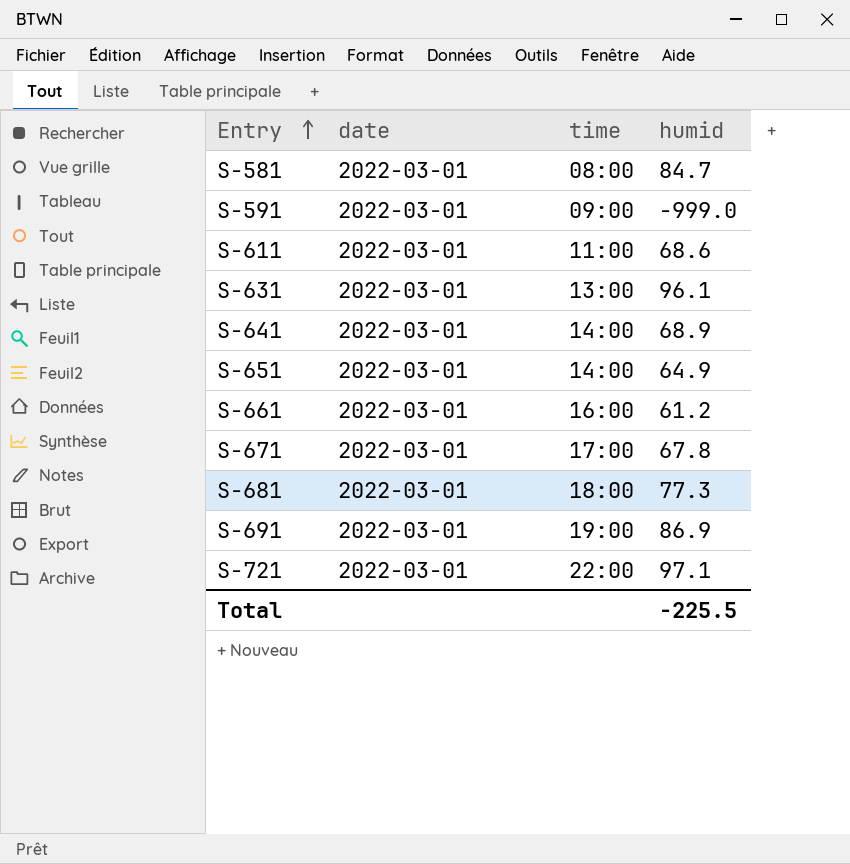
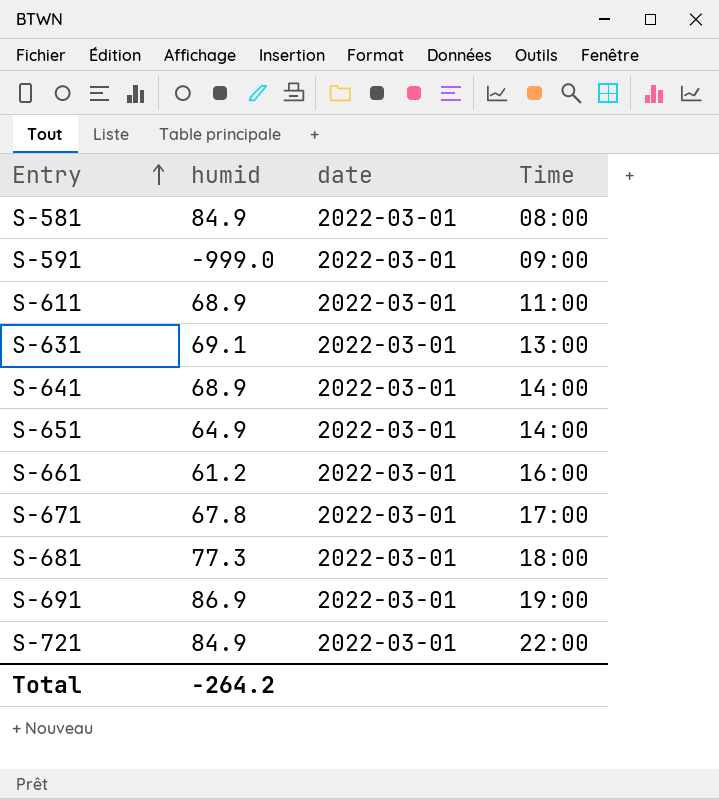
column humid | position: 4 -> 2
column name: time -> Time
S-581 | humid: 84.7 -> 84.9
S-611 | humid: 68.6 -> 68.9
S-631 | humid: 96.1 -> 69.1
S-721 | humid: 97.1 -> 84.9
Total | humid: -225.5 -> -264.2

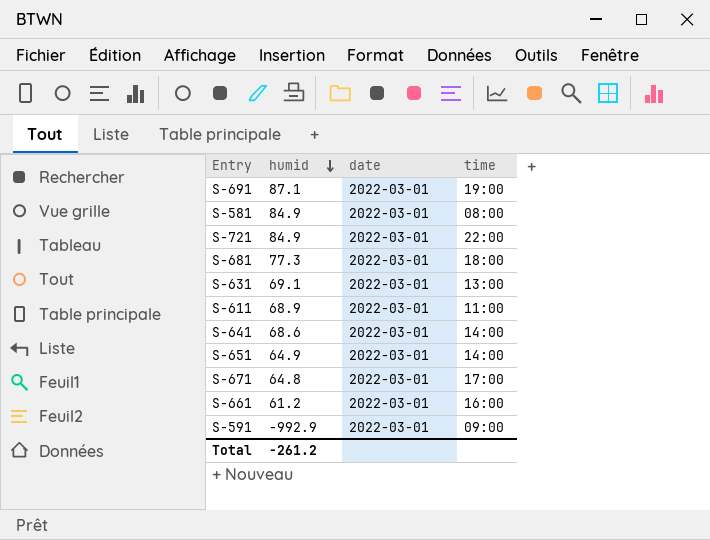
row order: Entry ascending -> humid descending
column name: Time -> time
S-691 | humid: 86.9 -> 87.1
S-641 | humid: 68.9 -> 68.6
S-671 | humid: 67.8 -> 64.8
S-591 | humid: -999.0 -> -992.9
Total | humid: -264.2 -> -261.2

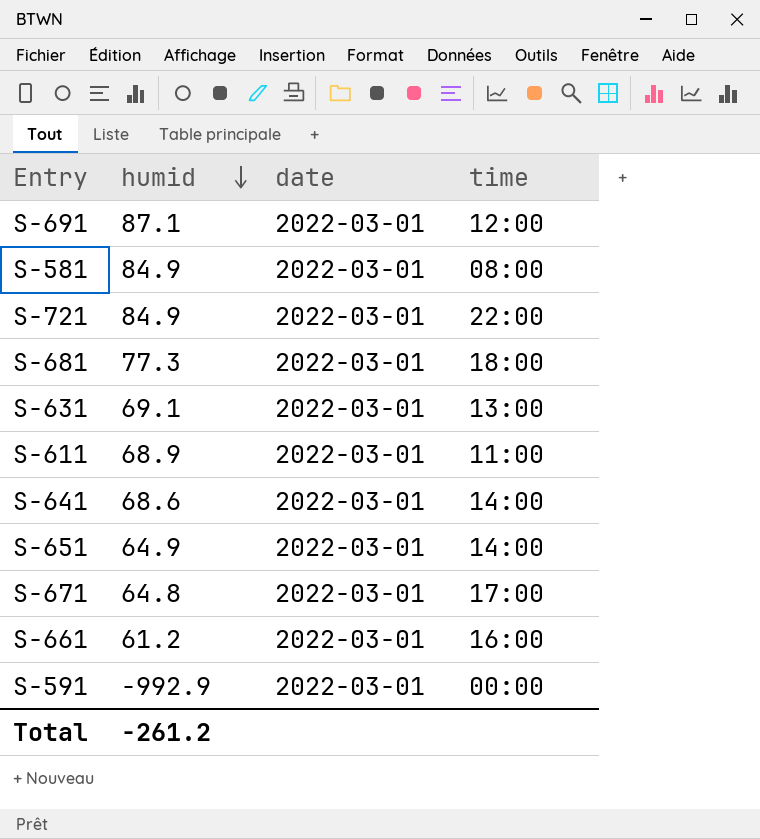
S-691 | time: 19:00 -> 12:00
S-591 | time: 09:00 -> 00:00

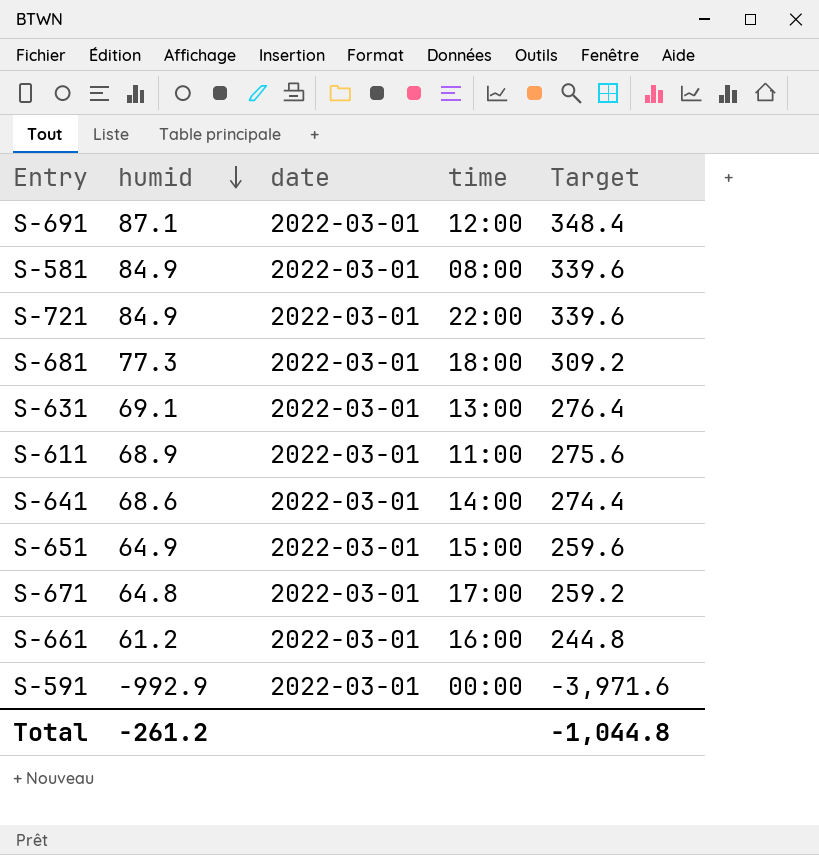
column Target | formula: none -> [humid] * 4
S-651 | time: 14:00 -> 15:00

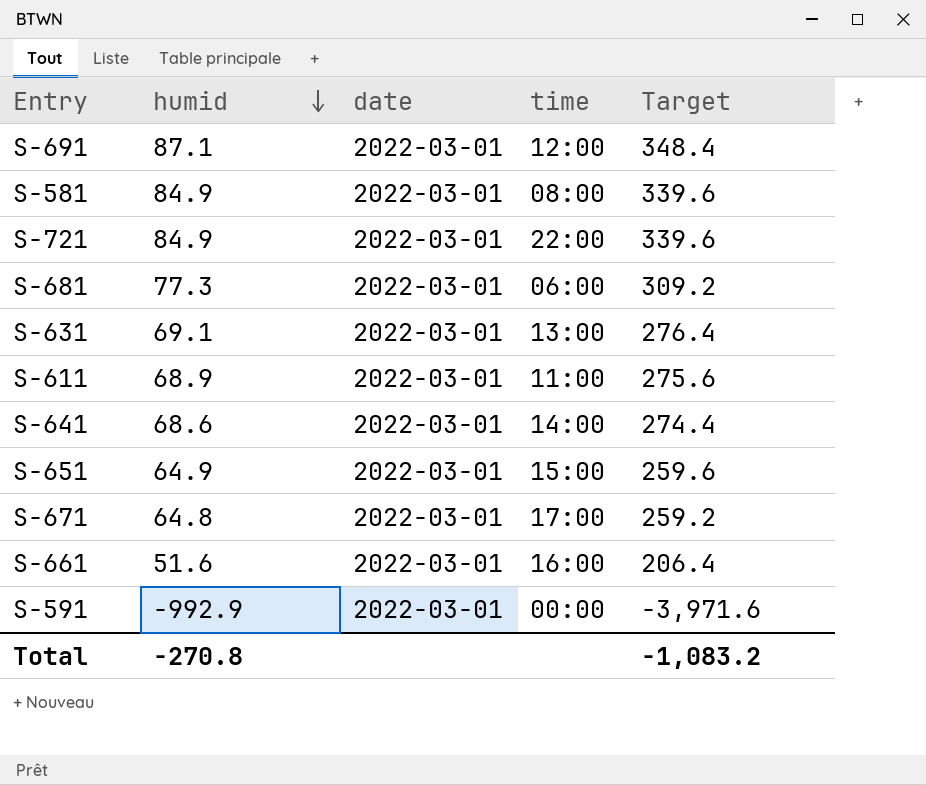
S-681 | time: 18:00 -> 06:00
S-661 | humid: 61.2 -> 51.6
S-661 | Target: 244.8 -> 206.4
Total | humid: -261.2 -> -270.8
Total | Target: -1,044.8 -> -1,083.2

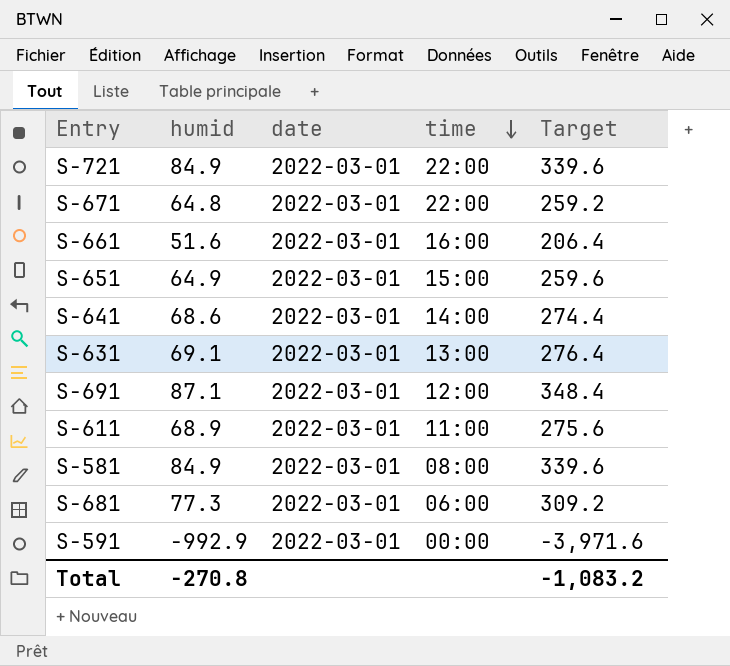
row order: humid descending -> time descending
S-671 | time: 17:00 -> 22:00

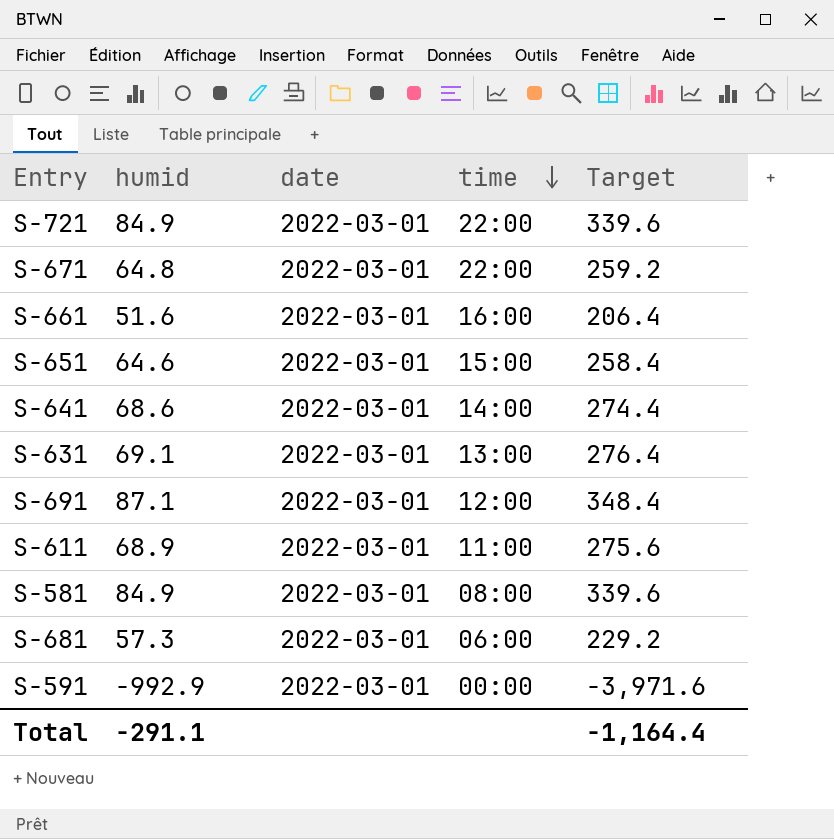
S-651 | humid: 64.9 -> 64.6
S-651 | Target: 259.6 -> 258.4
S-681 | humid: 77.3 -> 57.3
S-681 | Target: 309.2 -> 229.2
Total | humid: -270.8 -> -291.1
Total | Target: -1,083.2 -> -1,164.4

